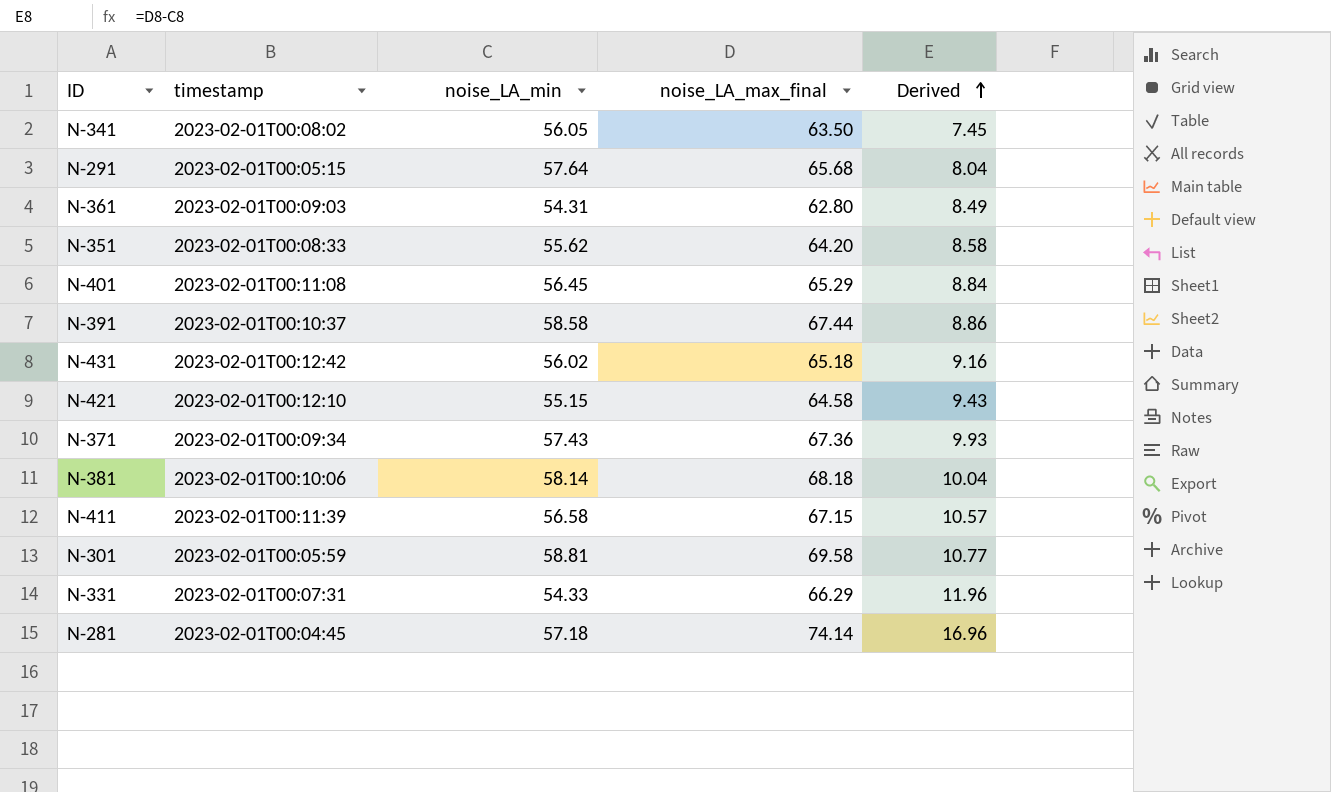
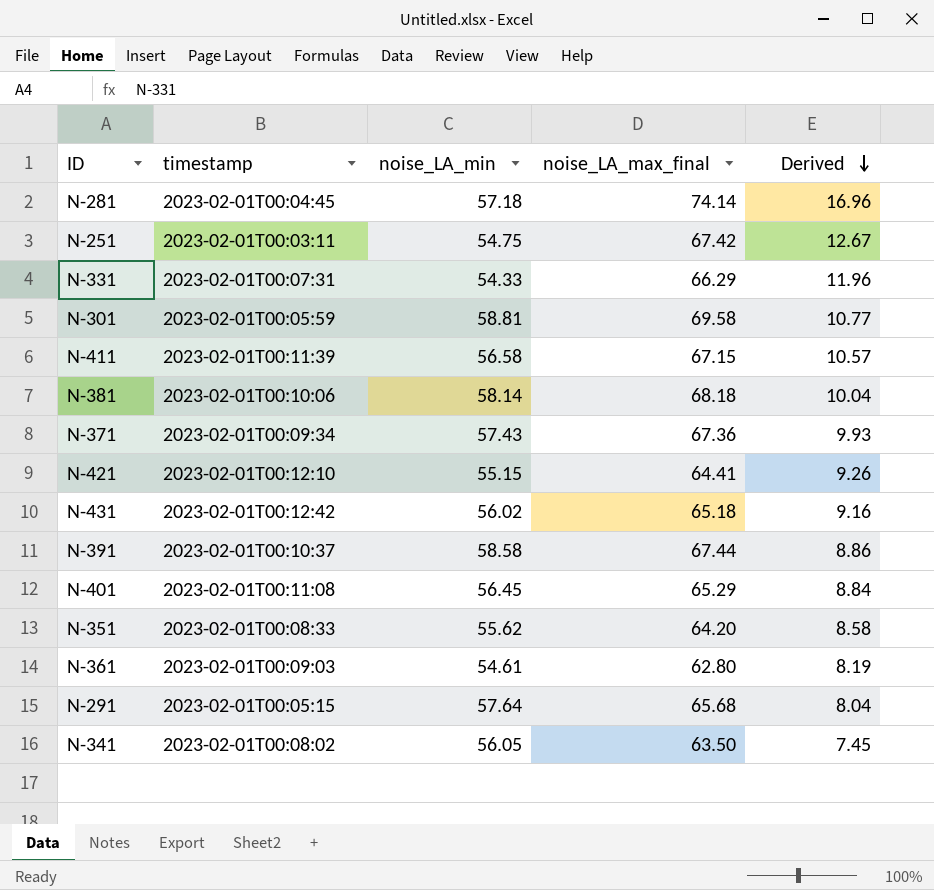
row order: Derived ascending -> Derived descending
row N-251: none -> 2023-02-01T00:03:11 | 54.75 | 67.42 | 12.67
N-421 | noise_LA_max_final: 64.58 -> 64.41
N-421 | Derived: 9.43 -> 9.26
N-361 | noise_LA_min: 54.31 -> 54.61
N-361 | Derived: 8.49 -> 8.19

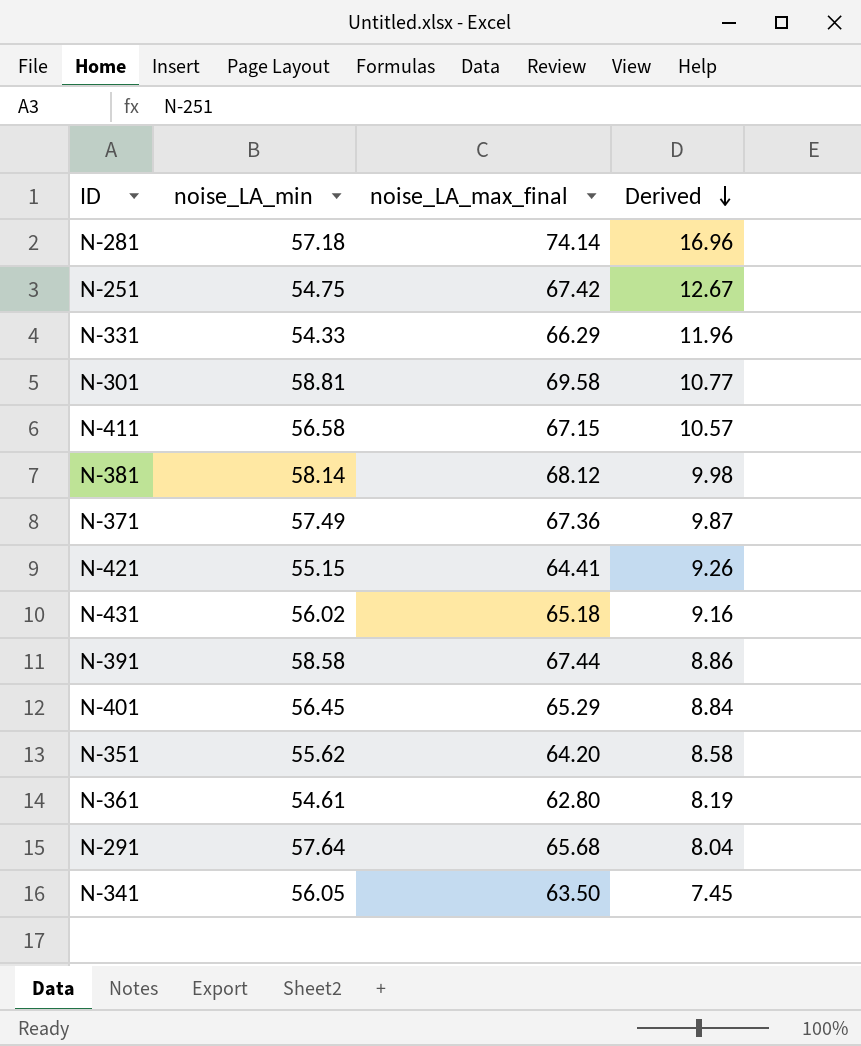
column timestamp | position: 2 -> none
N-381 | noise_LA_max_final: 68.18 -> 68.12
N-381 | Derived: 10.04 -> 9.98
N-371 | noise_LA_min: 57.43 -> 57.49
N-371 | Derived: 9.93 -> 9.87

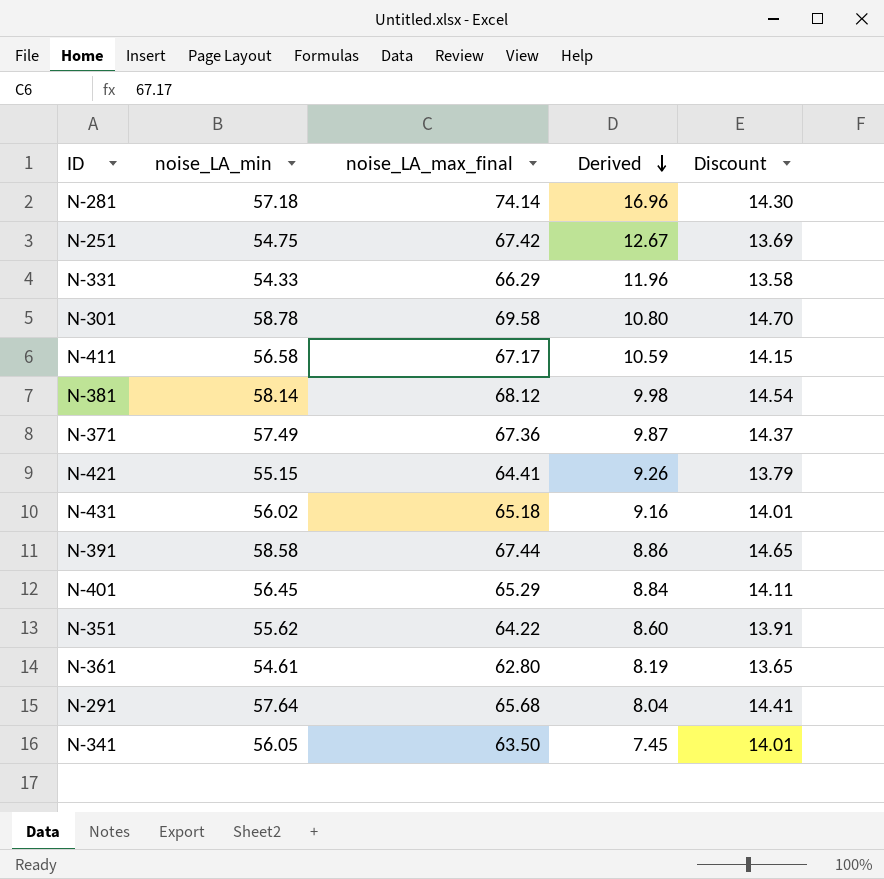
column Discount | formula: none -> [noise_LA_min] * 0.25
N-301 | noise_LA_min: 58.81 -> 58.78
N-301 | Derived: 10.77 -> 10.80
N-411 | noise_LA_max_final: 67.15 -> 67.17
N-411 | Derived: 10.57 -> 10.59
N-351 | noise_LA_max_final: 64.20 -> 64.22
N-351 | Derived: 8.58 -> 8.60

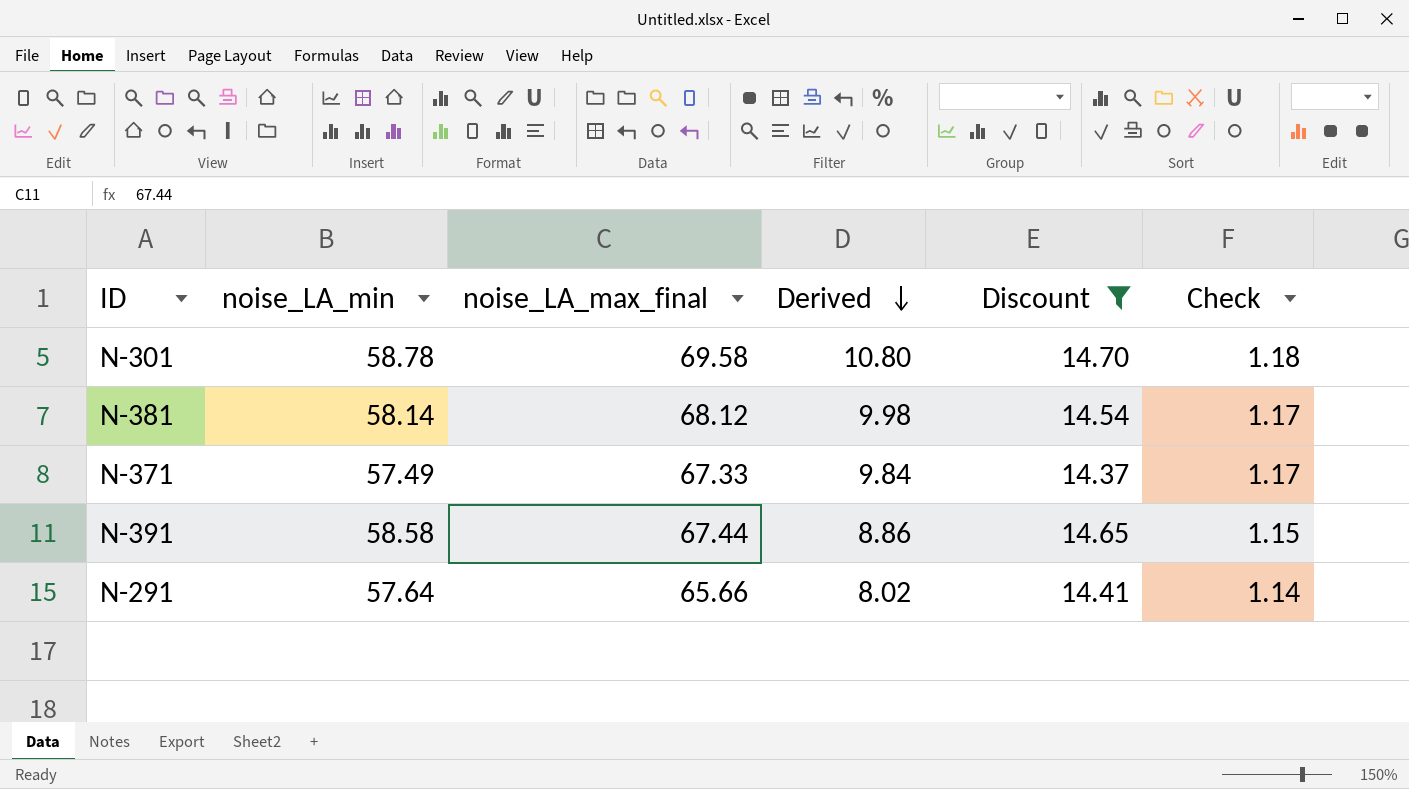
filter: none -> Discount >= 14.37
column Check | formula: none -> [noise_LA_max_final] / [noise_LA_min]
N-371 | noise_LA_max_final: 67.36 -> 67.33
N-371 | Derived: 9.87 -> 9.84
N-291 | noise_LA_max_final: 65.68 -> 65.66
N-291 | Derived: 8.04 -> 8.02

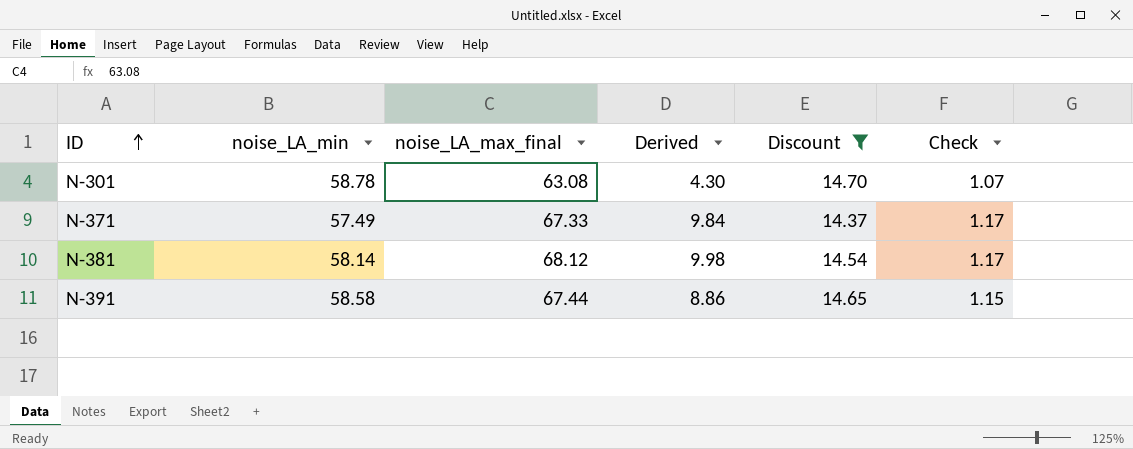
row order: Derived descending -> ID ascending
row N-291: 57.64 | 65.66 | 8.02 | 14.41 | 1.14 -> none
N-301 | noise_LA_max_final: 69.58 -> 63.08
N-301 | Derived: 10.80 -> 4.30
N-301 | Check: 1.18 -> 1.07

